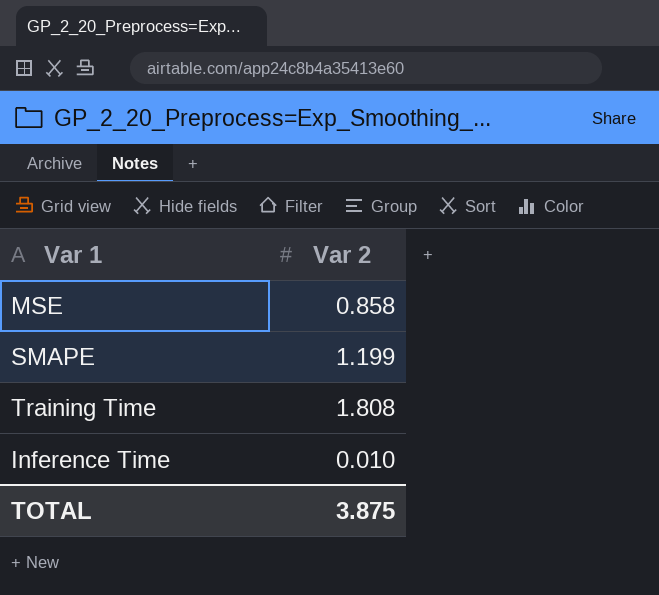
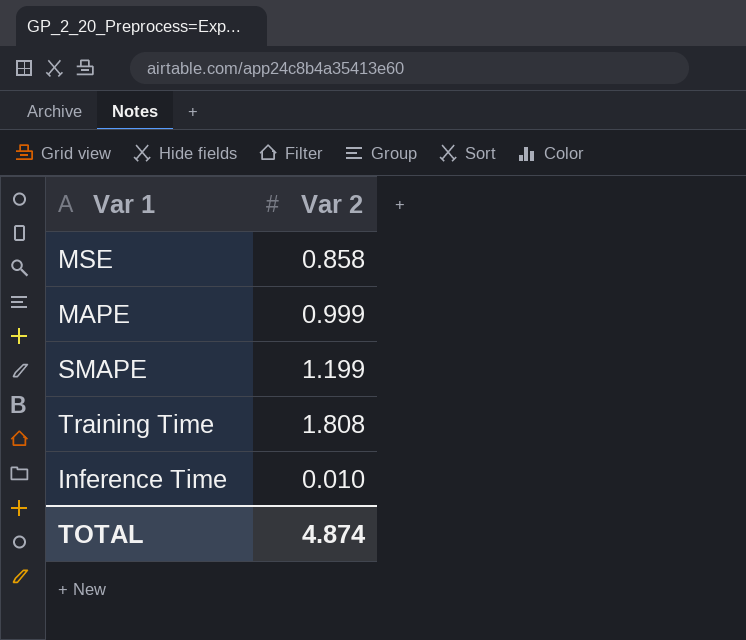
row MAPE: none -> 0.999
TOTAL | Var 2: 3.875 -> 4.874

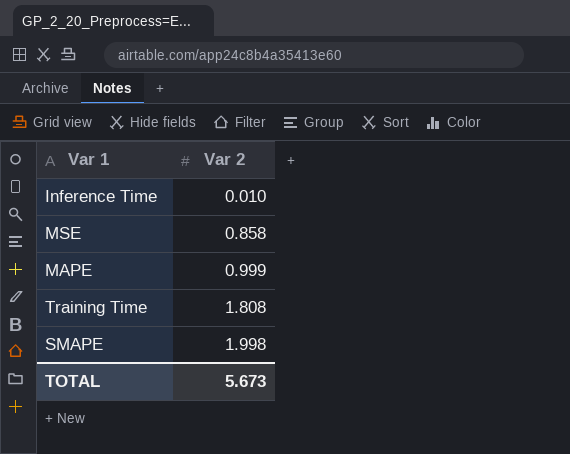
row order: none -> Var 2 ascending
SMAPE | Var 2: 1.199 -> 1.998
TOTAL | Var 2: 4.874 -> 5.673

